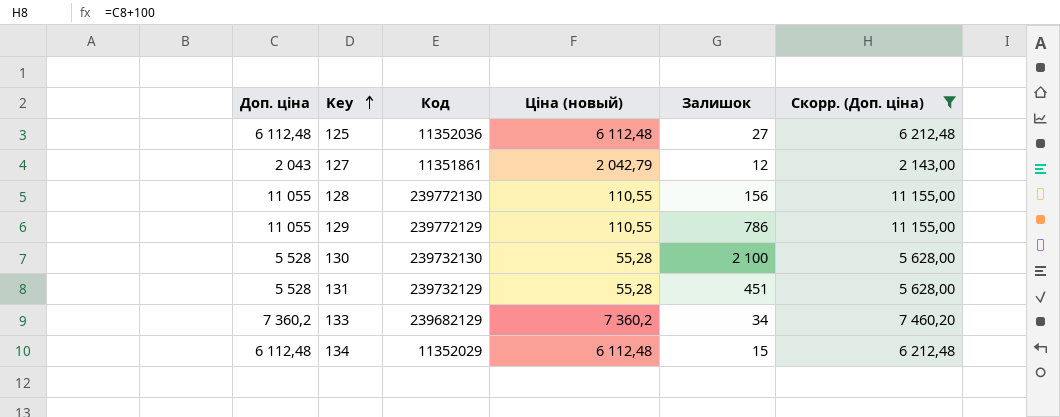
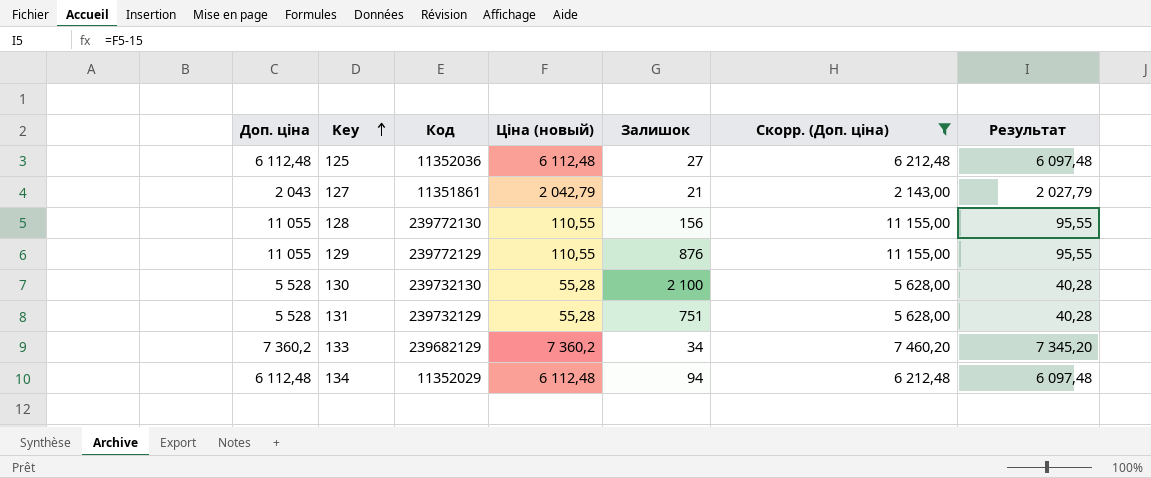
column Результат | formula: none -> [Ціна (новый)] - 15
127 | Залишок: 12 -> 21
129 | Залишок: 786 -> 876
131 | Залишок: 451 -> 751
134 | Залишок: 15 -> 94

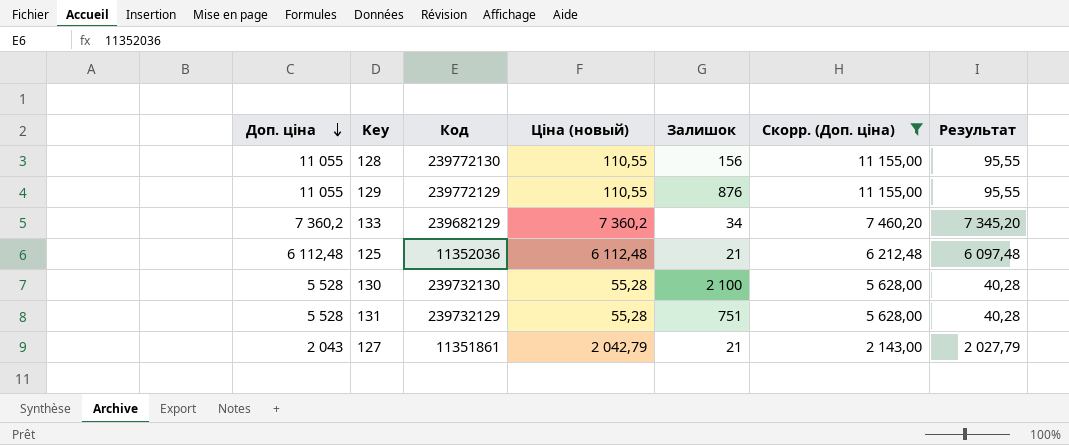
row order: Key ascending -> Доп. ціна descending
row 134: 6 112,48 | 11352029 | 6 112,48 | 94 | 6 212,48 | 6 097,48 -> none
125 | Залишок: 27 -> 21

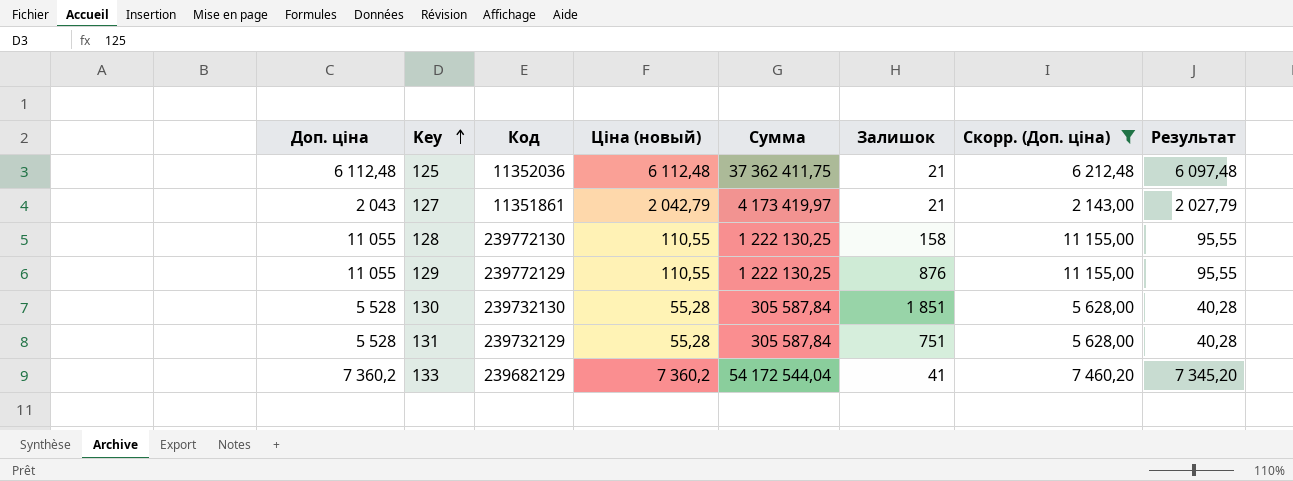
row order: Доп. ціна descending -> Key ascending
column Сумма | formula: none -> [Доп. ціна] * [Ціна (новый)]
128 | Залишок: 156 -> 158
130 | Залишок: 2 100 -> 1 851
133 | Залишок: 34 -> 41

